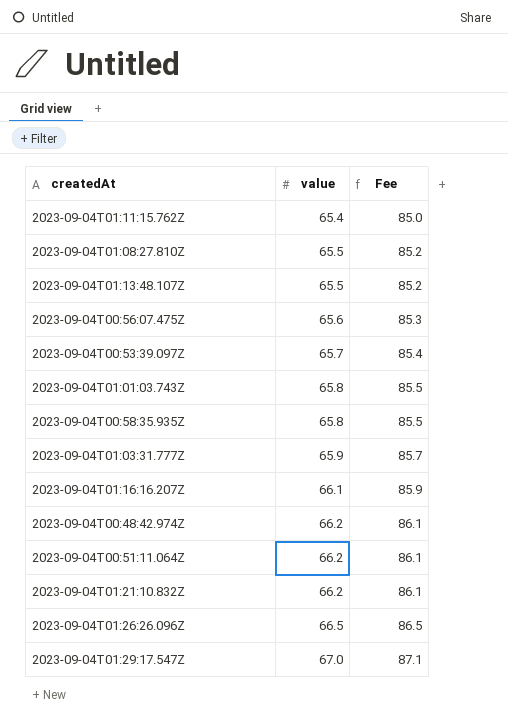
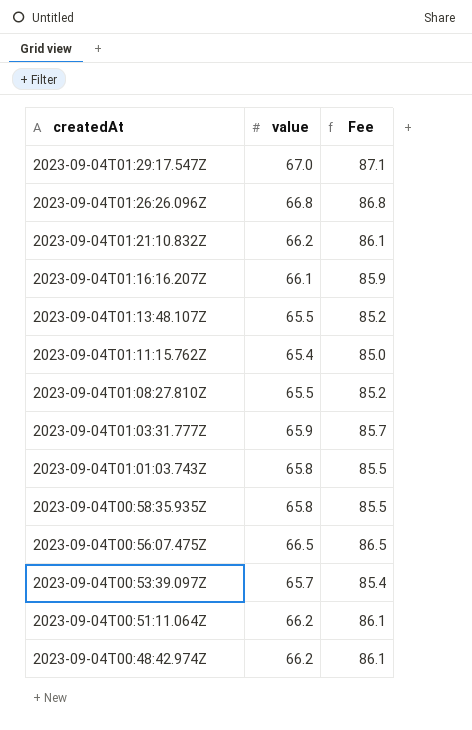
row order: value ascending -> createdAt descending
2023-09-04T01:26:26.096Z | value: 66.5 -> 66.8
2023-09-04T01:26:26.096Z | Fee: 86.5 -> 86.8
2023-09-04T00:56:07.475Z | value: 65.6 -> 66.5
2023-09-04T00:56:07.475Z | Fee: 85.3 -> 86.5

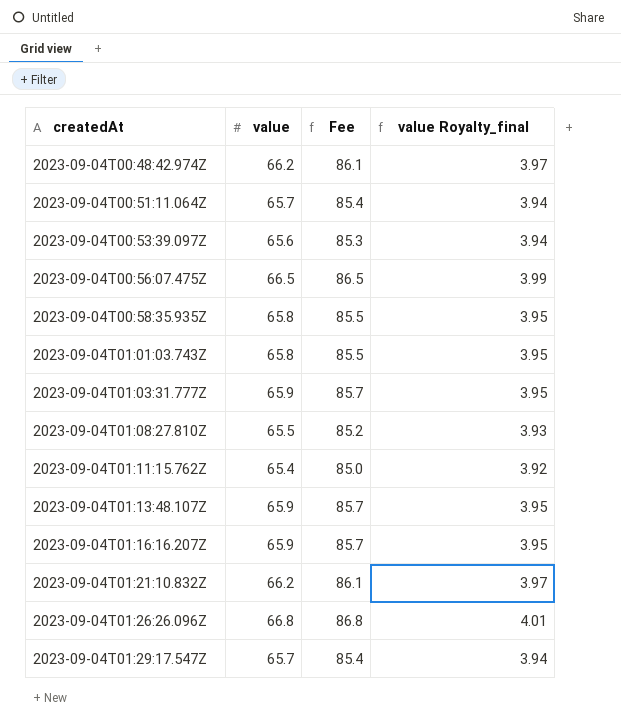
row order: createdAt descending -> createdAt ascending
column value Royalty_final | formula: none -> [value] * 0.06
2023-09-04T00:51:11.064Z | value: 66.2 -> 65.7
2023-09-04T00:51:11.064Z | Fee: 86.1 -> 85.4
2023-09-04T00:53:39.097Z | value: 65.7 -> 65.6
2023-09-04T00:53:39.097Z | Fee: 85.4 -> 85.3
2023-09-04T01:13:48.107Z | value: 65.5 -> 65.9
2023-09-04T01:13:48.107Z | Fee: 85.2 -> 85.7
2023-09-04T01:16:16.207Z | value: 66.1 -> 65.9
2023-09-04T01:16:16.207Z | Fee: 85.9 -> 85.7
2023-09-04T01:29:17.547Z | value: 67.0 -> 65.7
2023-09-04T01:29:17.547Z | Fee: 87.1 -> 85.4

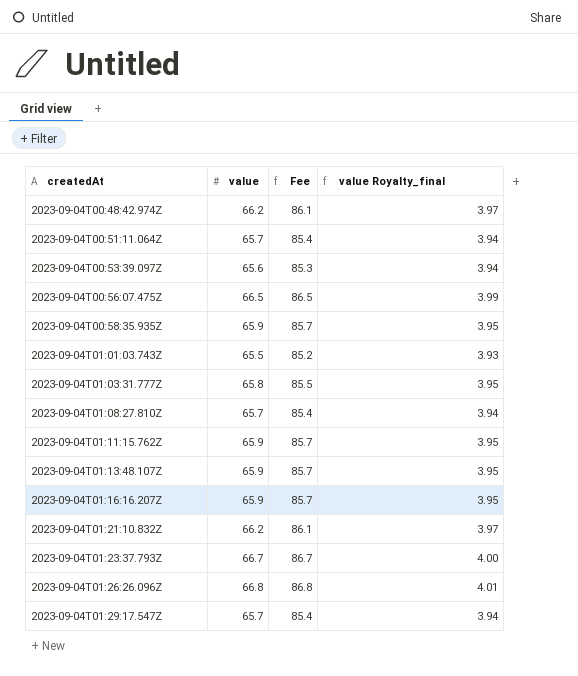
2023-09-04T00:58:35.935Z | value: 65.8 -> 65.9
2023-09-04T00:58:35.935Z | Fee: 85.5 -> 85.7
2023-09-04T01:01:03.743Z | value: 65.8 -> 65.5
2023-09-04T01:01:03.743Z | Fee: 85.5 -> 85.2
2023-09-04T01:01:03.743Z | value Royalty_final: 3.95 -> 3.93
2023-09-04T01:03:31.777Z | value: 65.9 -> 65.8
2023-09-04T01:03:31.777Z | Fee: 85.7 -> 85.5
2023-09-04T01:08:27.810Z | value: 65.5 -> 65.7
2023-09-04T01:08:27.810Z | Fee: 85.2 -> 85.4
2023-09-04T01:08:27.810Z | value Royalty_final: 3.93 -> 3.94
2023-09-04T01:11:15.762Z | value: 65.4 -> 65.9
2023-09-04T01:11:15.762Z | Fee: 85.0 -> 85.7
2023-09-04T01:11:15.762Z | value Royalty_final: 3.92 -> 3.95
row 2023-09-04T01:23:37.793Z: none -> 66.7 | 86.7 | 4.00

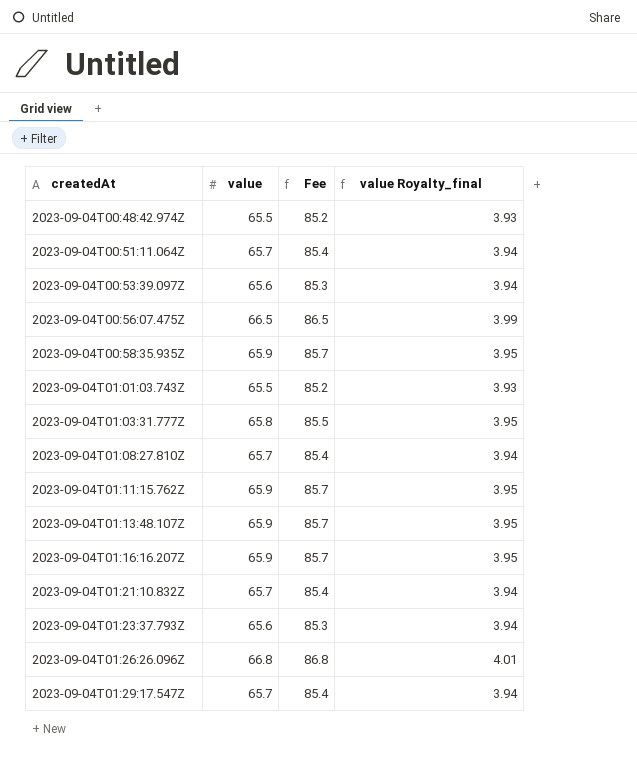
2023-09-04T00:48:42.974Z | value: 66.2 -> 65.5
2023-09-04T00:48:42.974Z | Fee: 86.1 -> 85.2
2023-09-04T00:48:42.974Z | value Royalty_final: 3.97 -> 3.93
2023-09-04T01:21:10.832Z | value: 66.2 -> 65.7
2023-09-04T01:21:10.832Z | Fee: 86.1 -> 85.4
2023-09-04T01:21:10.832Z | value Royalty_final: 3.97 -> 3.94
2023-09-04T01:23:37.793Z | value: 66.7 -> 65.6
2023-09-04T01:23:37.793Z | Fee: 86.7 -> 85.3
2023-09-04T01:23:37.793Z | value Royalty_final: 4.00 -> 3.94

